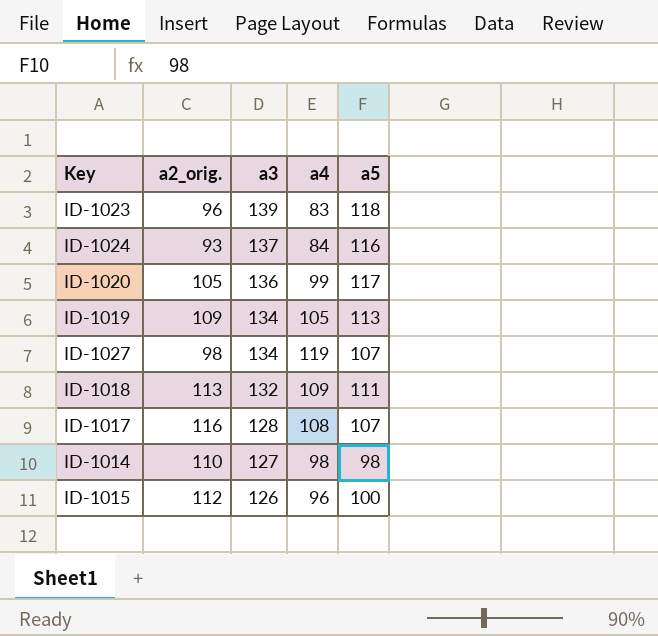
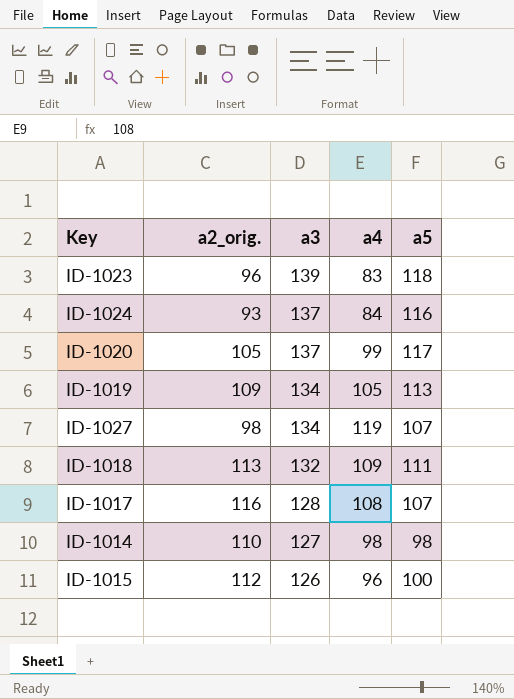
ID-1020 | a3: 136 -> 137

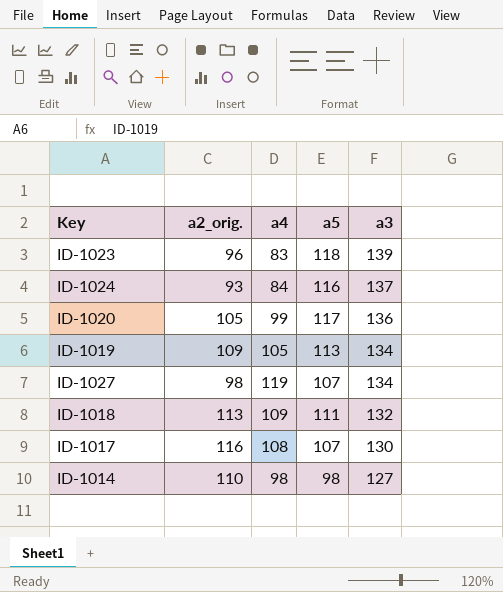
column a3 | position: 3 -> 5
row ID-1015: 112 | 126 | 96 | 100 -> none
ID-1020 | a3: 137 -> 136
ID-1017 | a3: 128 -> 130

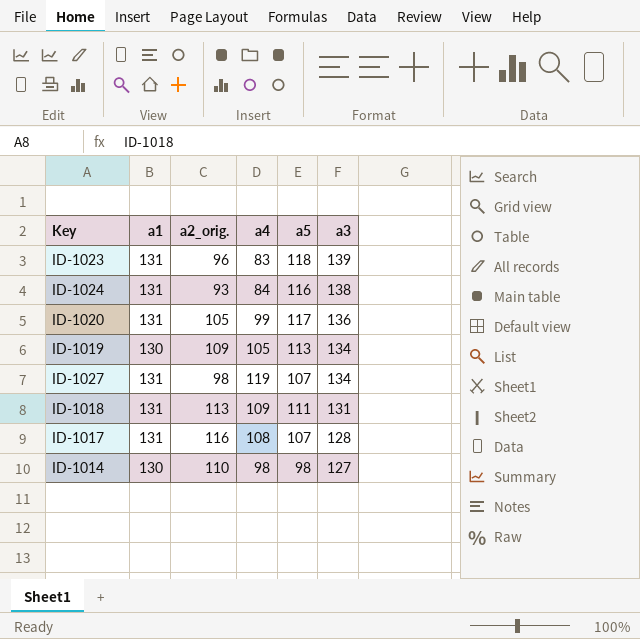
column a1 | position: none -> 2
ID-1024 | a3: 137 -> 138
ID-1018 | a3: 132 -> 131
ID-1017 | a3: 130 -> 128

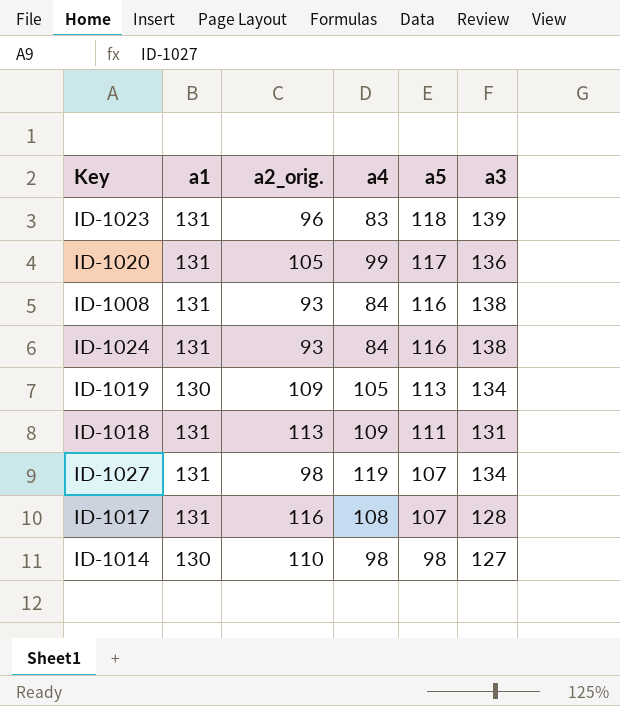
row order: a3 descending -> a5 descending
row ID-1008: none -> 131 | 93 | 84 | 116 | 138

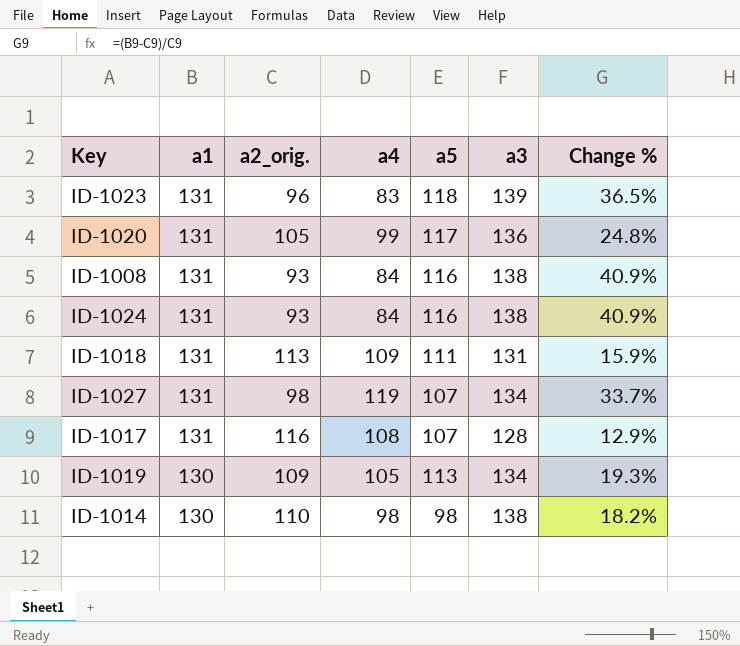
row order: a5 descending -> a1 descending
column Change % | formula: none -> ([a1] - [a2_orig.]) / [a2_orig.]
ID-1014 | a3: 127 -> 138

